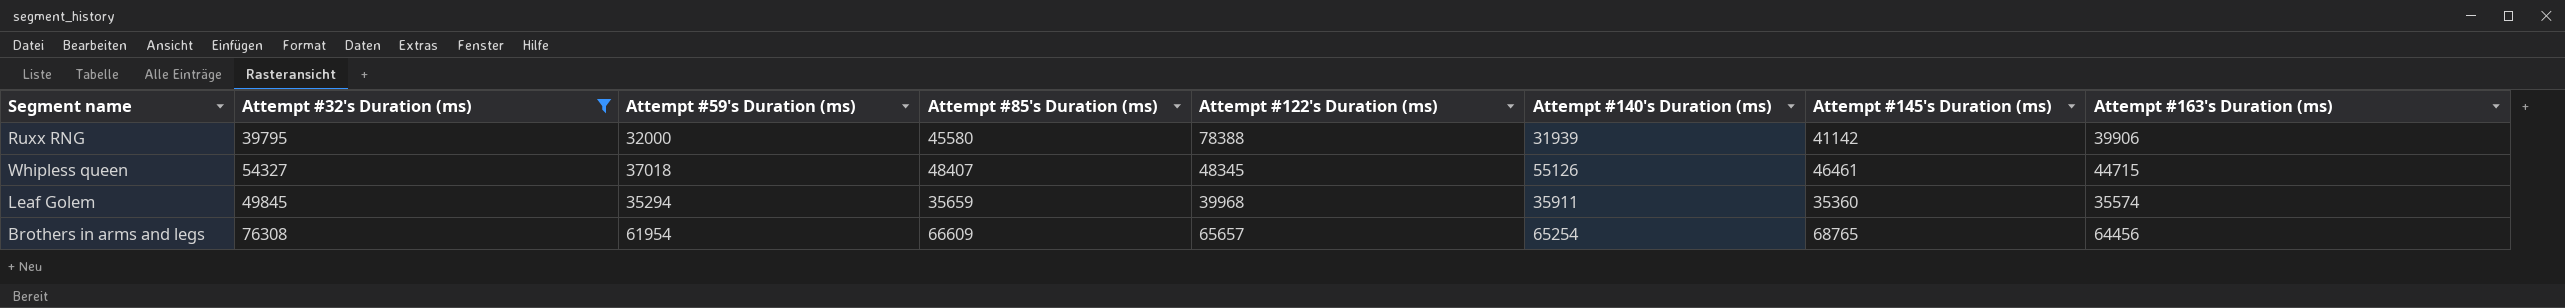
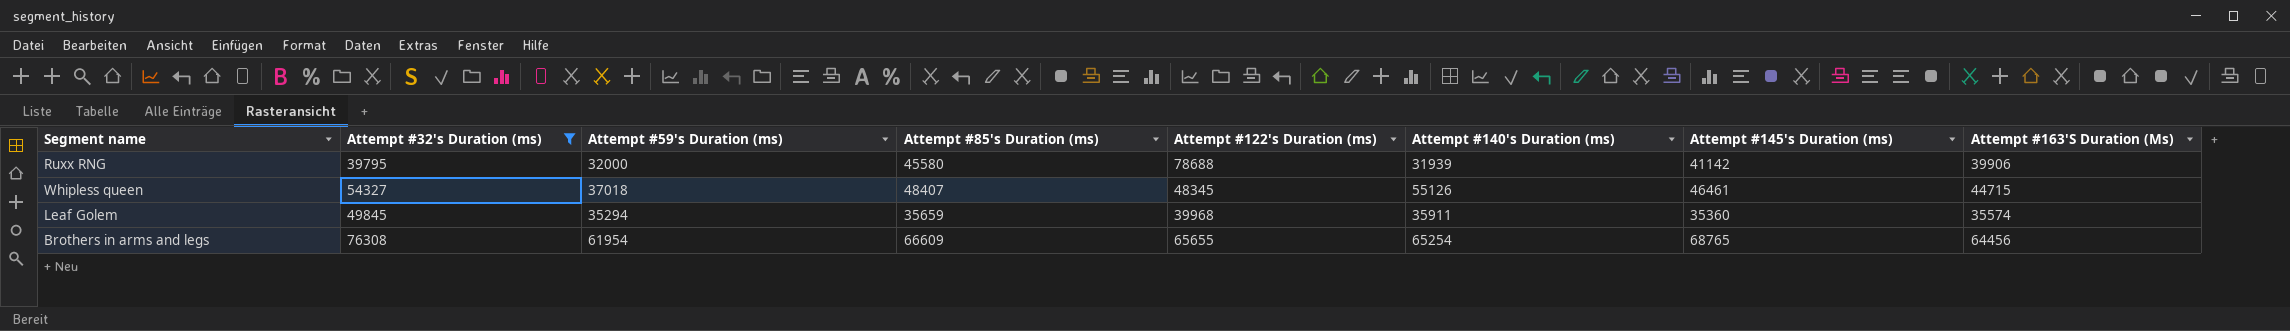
column name: Attempt #163's Duration (ms) -> Attempt #163'S Duration (Ms)
Ruxx RNG | Attempt #122's Duration (ms): 78388 -> 78688
Brothers in arms and legs | Attempt #122's Duration (ms): 65657 -> 65655

